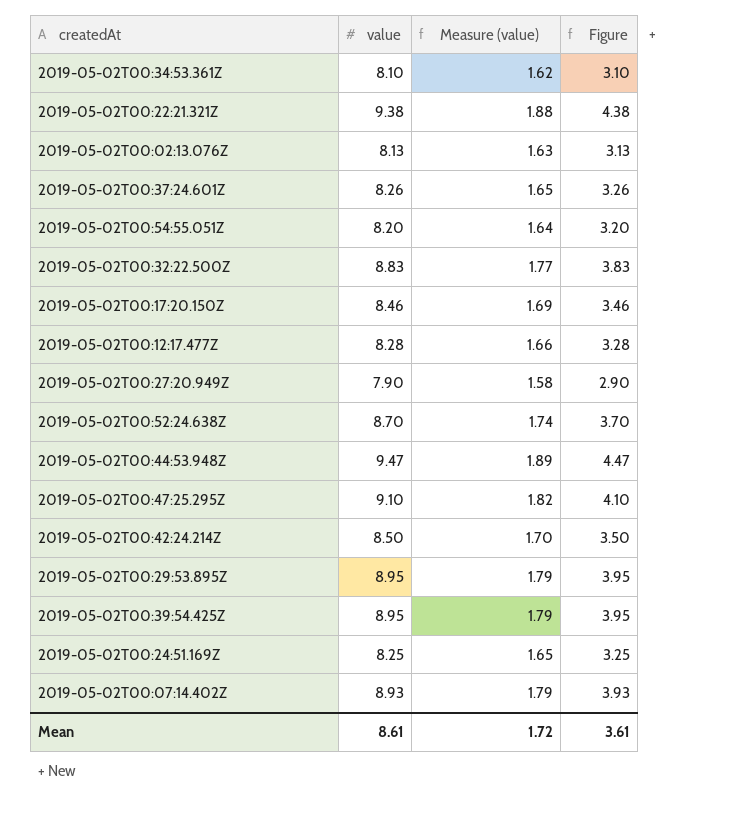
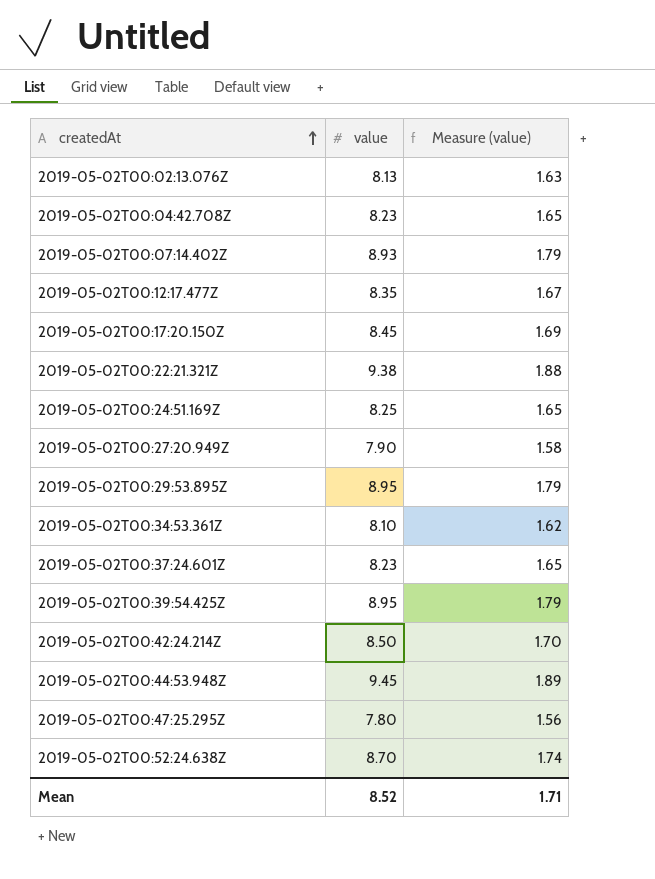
row order: none -> createdAt ascending
column Figure | formula: [value] - 5 -> none
row 2019-05-02T00:54:55.051Z: 8.20 | 1.64 | 3.20 -> none
row 2019-05-02T00:32:22.500Z: 8.83 | 1.77 | 3.83 -> none
row 2019-05-02T00:04:42.708Z: none -> 8.23 | 1.65
2019-05-02T00:12:17.477Z | value: 8.28 -> 8.35
2019-05-02T00:12:17.477Z | Measure (value): 1.66 -> 1.67
2019-05-02T00:17:20.150Z | value: 8.46 -> 8.45
2019-05-02T00:37:24.601Z | value: 8.26 -> 8.23
2019-05-02T00:44:53.948Z | value: 9.47 -> 9.45
2019-05-02T00:47:25.295Z | value: 9.10 -> 7.80
2019-05-02T00:47:25.295Z | Measure (value): 1.82 -> 1.56
Mean | value: 8.61 -> 8.52
Mean | Measure (value): 1.72 -> 1.71

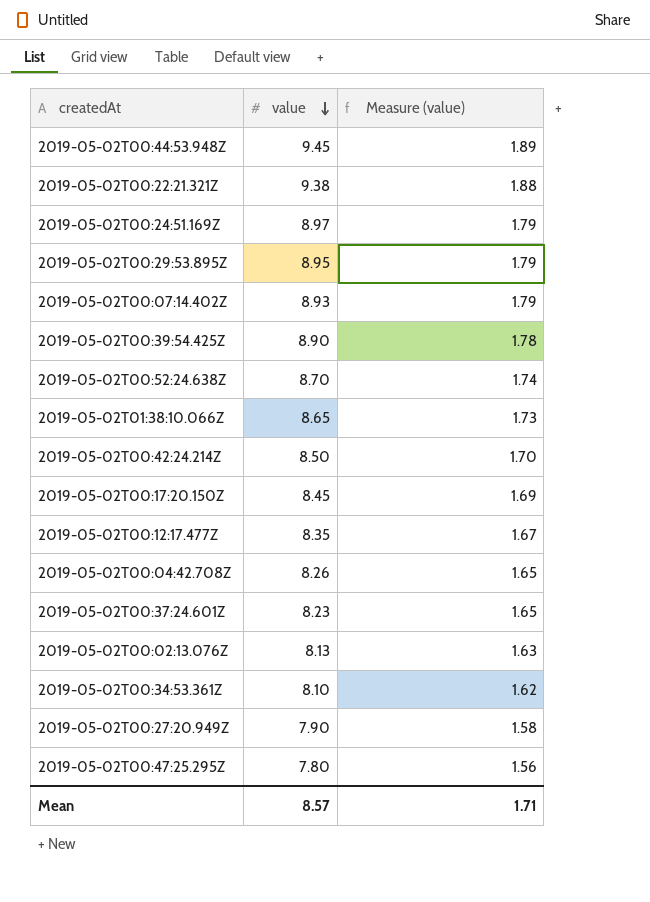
row order: createdAt ascending -> value descending
2019-05-02T00:24:51.169Z | value: 8.25 -> 8.97
2019-05-02T00:24:51.169Z | Measure (value): 1.65 -> 1.79
2019-05-02T00:39:54.425Z | value: 8.95 -> 8.90
2019-05-02T00:39:54.425Z | Measure (value): 1.79 -> 1.78
row 2019-05-02T01:38:10.066Z: none -> 8.65 | 1.73
2019-05-02T00:04:42.708Z | value: 8.23 -> 8.26
Mean | value: 8.52 -> 8.57

